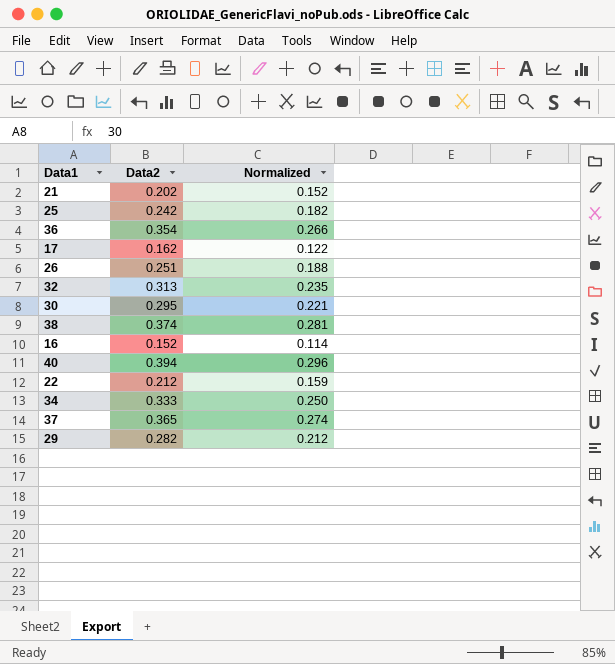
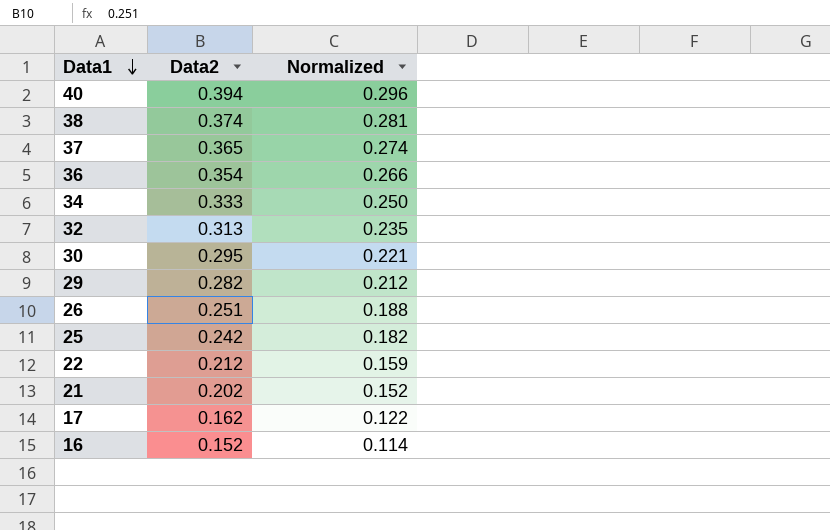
row order: none -> Data1 descending

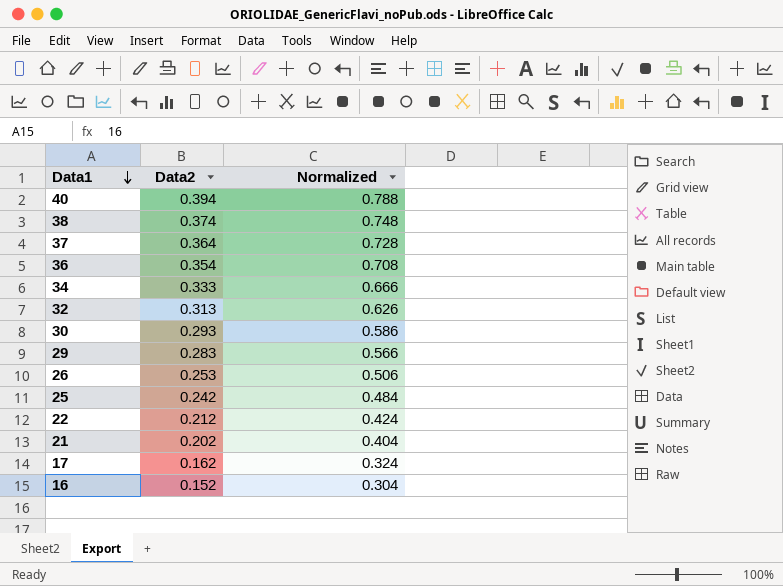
column Normalized | formula: [Data2] * 0.75 -> [Data2] * 2
37 | Data2: 0.365 -> 0.364
30 | Data2: 0.295 -> 0.293
29 | Data2: 0.282 -> 0.283
26 | Data2: 0.251 -> 0.253

